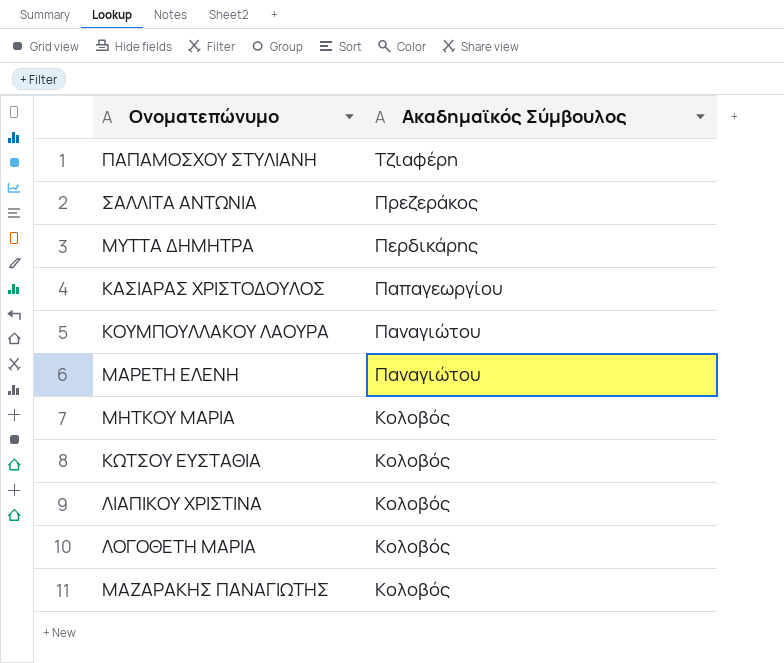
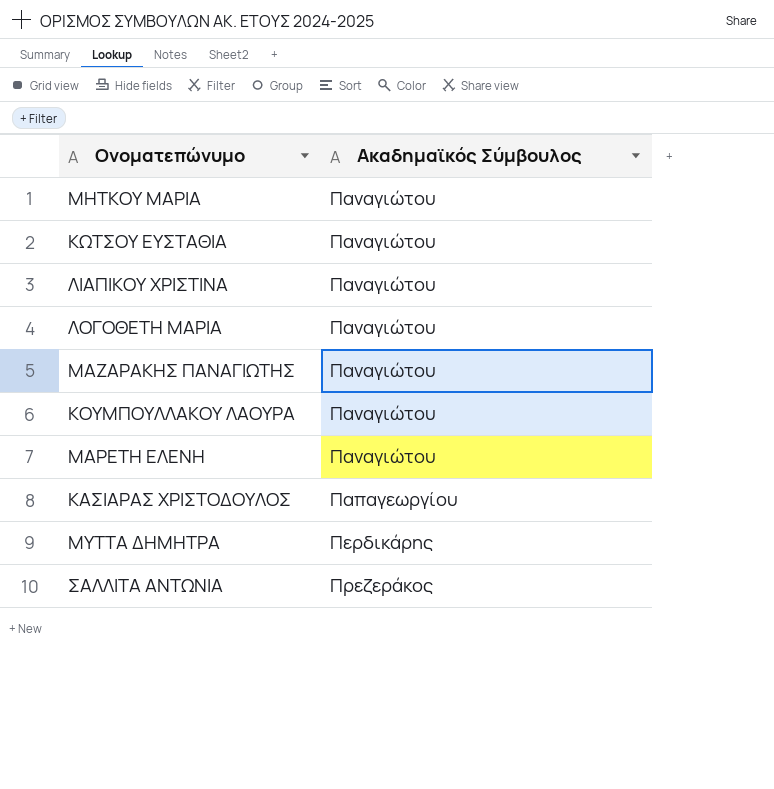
row order: Ακαδημαϊκός Σύμβουλος descending -> Ακαδημαϊκός Σύμβουλος ascending
row ΠΑΠΑΜΟΣΧΟΥ ΣΤΥΛΙΑΝΗ: Τζιαφέρη -> none
ΜΗΤΚΟΥ ΜΑΡΙΑ | Ακαδημαϊκός Σύμβουλος: Κολοβός -> Παναγιώτου
ΚΩΤΣΟΥ ΕΥΣΤΑΘΙΑ | Ακαδημαϊκός Σύμβουλος: Κολοβός -> Παναγιώτου
ΛΙΑΠΙΚΟΥ ΧΡΙΣΤΙΝΑ | Ακαδημαϊκός Σύμβουλος: Κολοβός -> Παναγιώτου
ΛΟΓΟΘΕΤΗ ΜΑΡΙΑ | Ακαδημαϊκός Σύμβουλος: Κολοβός -> Παναγιώτου
ΜΑΖΑΡΑΚΗΣ ΠΑΝΑΓΙΩΤΗΣ | Ακαδημαϊκός Σύμβουλος: Κολοβός -> Παναγιώτου

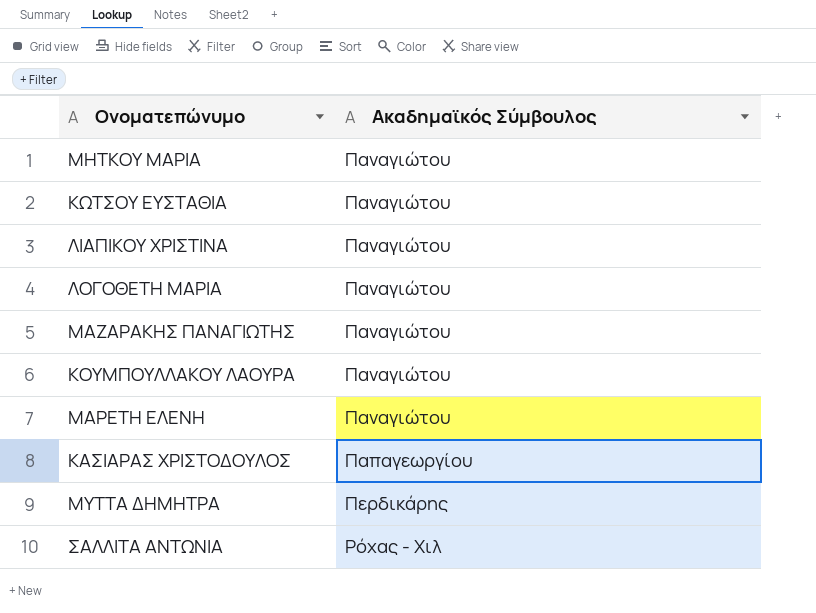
ΣΑΛΛΙΤΑ ΑΝΤΩΝΙΑ | Ακαδημαϊκός Σύμβουλος: Πρεζεράκος -> Ρόχας - Χιλ

